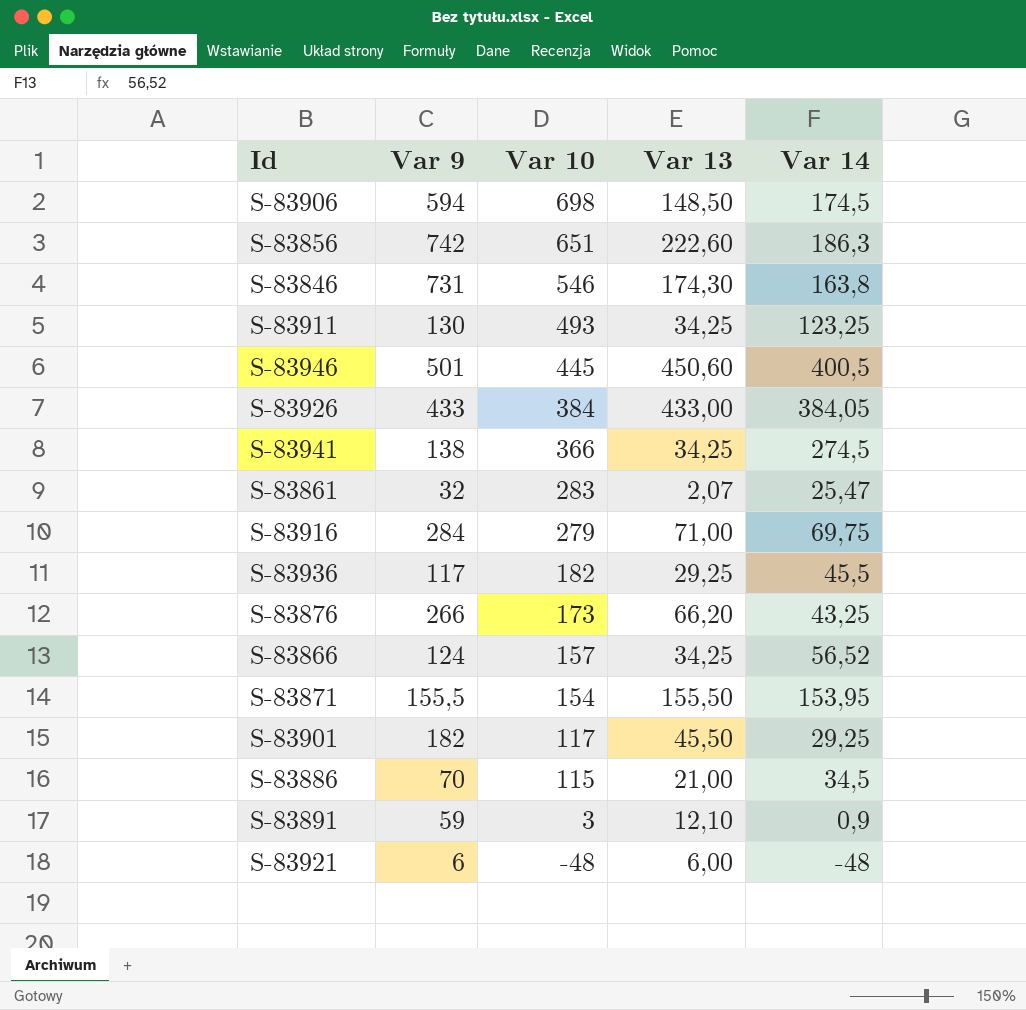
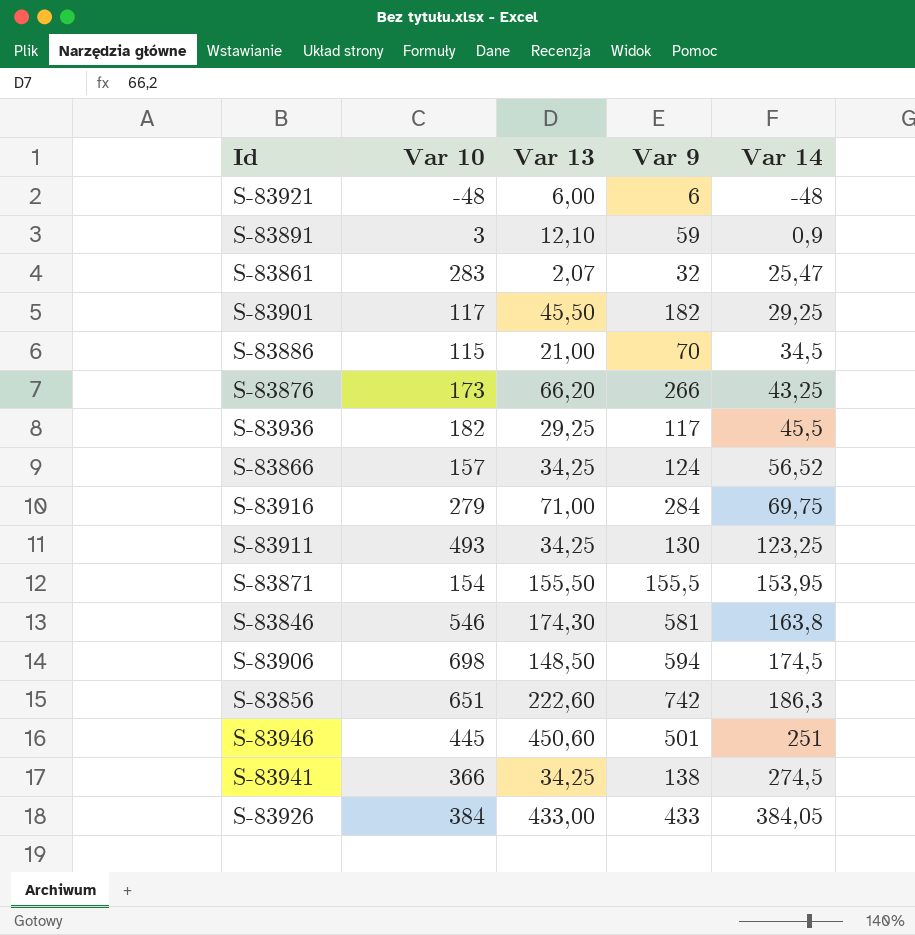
row order: Var 10 descending -> Var 14 ascending
column Var 9 | position: 2 -> 4
S-83846 | Var 9: 731 -> 581
S-83946 | Var 14: 400,5 -> 251

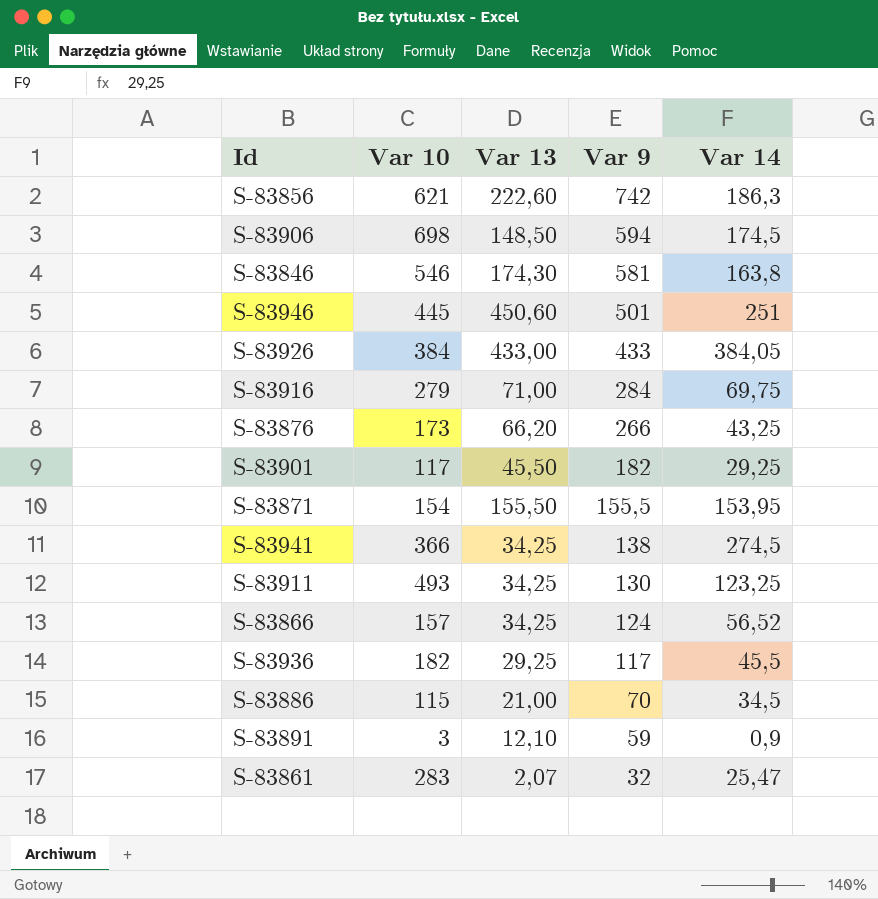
row order: Var 14 ascending -> Var 9 descending
row S-83921: -48 | 6,00 | 6 | -48 -> none
S-83856 | Var 10: 651 -> 621

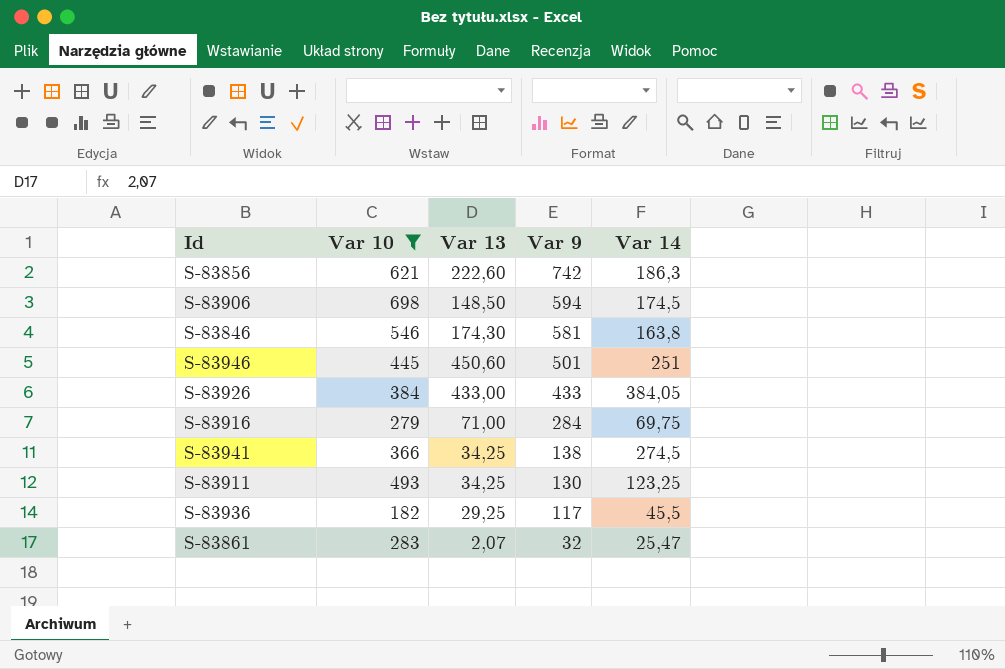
filter: none -> Var 10 >= 182

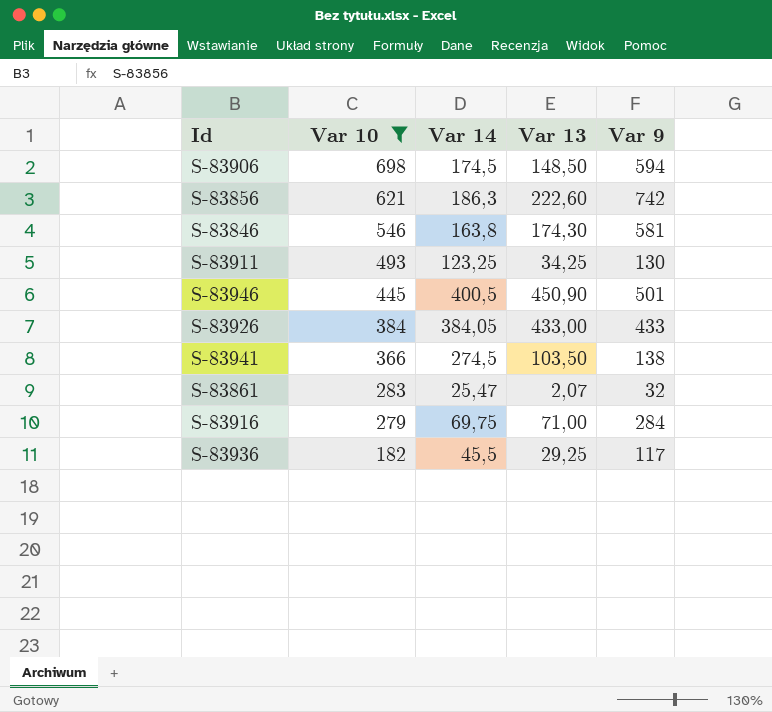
row order: Var 9 descending -> Var 10 descending
column Var 14 | position: 5 -> 3
S-83946 | Var 14: 251 -> 400,5
S-83946 | Var 13: 450,60 -> 450,90
S-83941 | Var 13: 34,25 -> 103,50

